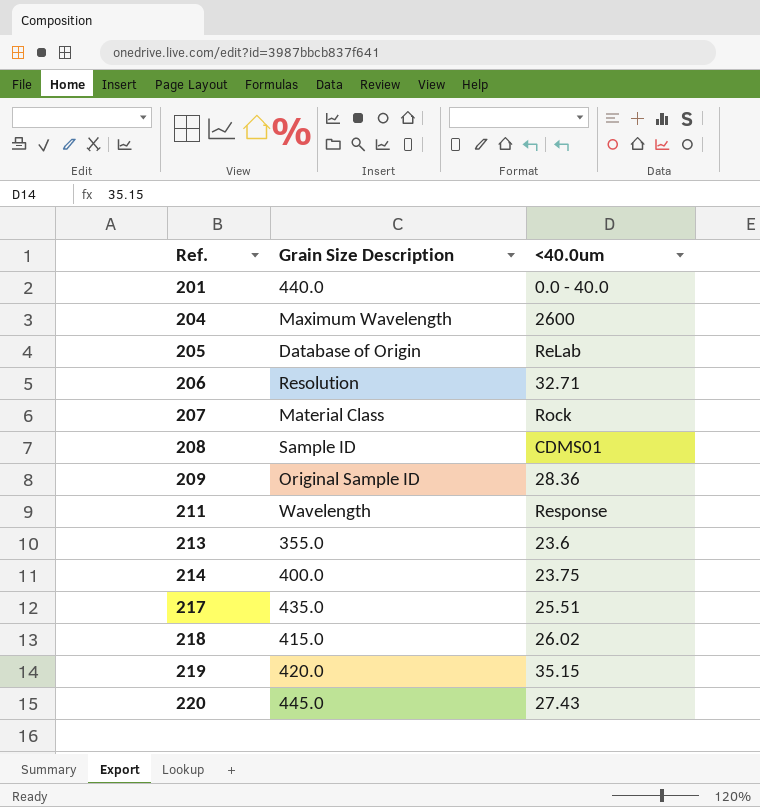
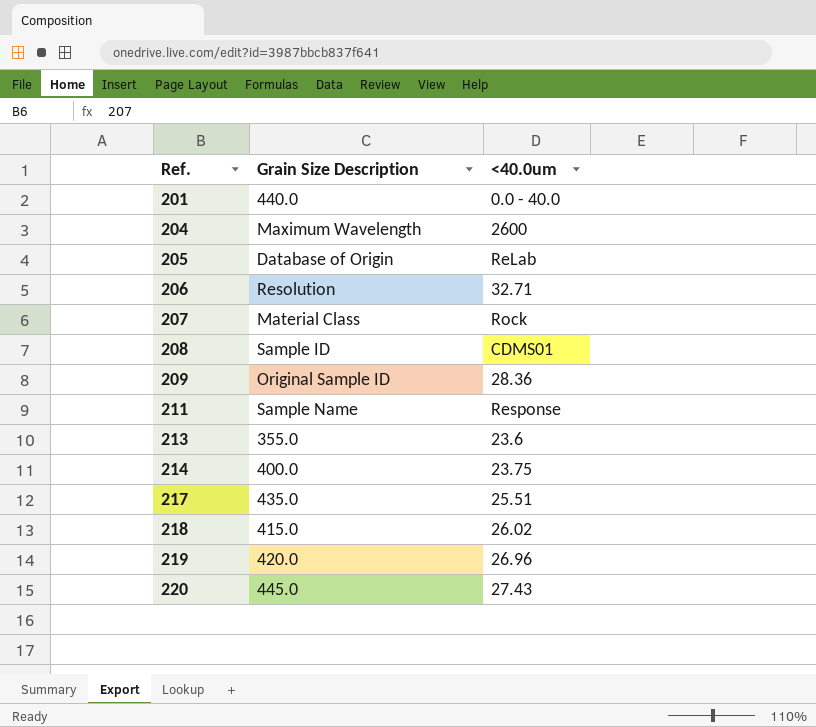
211 | Grain Size Description: Wavelength -> Sample Name
219 | <40.0um: 35.15 -> 26.96

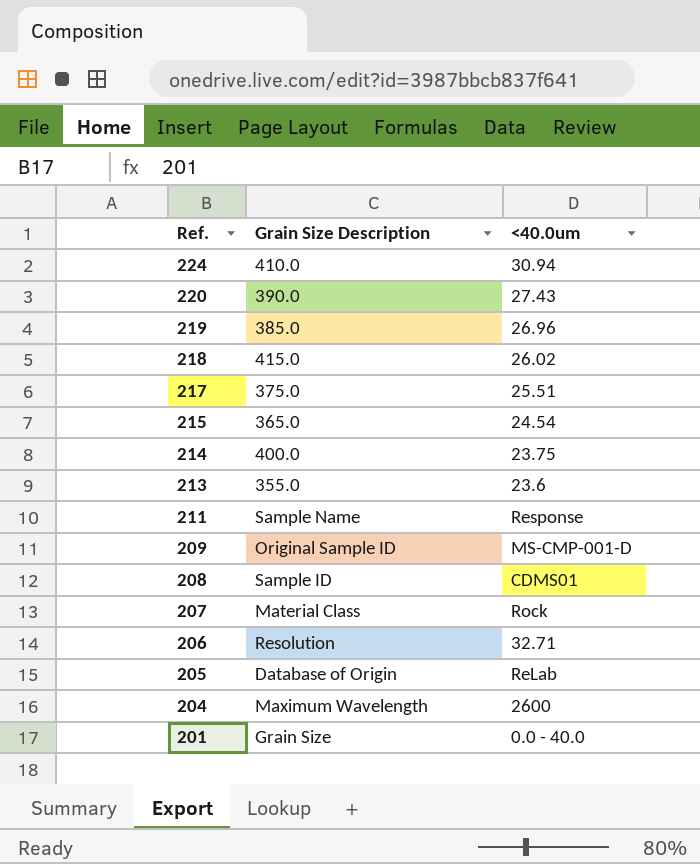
row order: Ref. ascending -> Ref. descending
row 224: none -> 410.0 | 30.94
220 | Grain Size Description: 445.0 -> 390.0
219 | Grain Size Description: 420.0 -> 385.0
217 | Grain Size Description: 435.0 -> 375.0
row 215: none -> 365.0 | 24.54
209 | <40.0um: 28.36 -> MS-CMP-001-D
201 | Grain Size Description: 440.0 -> Grain Size

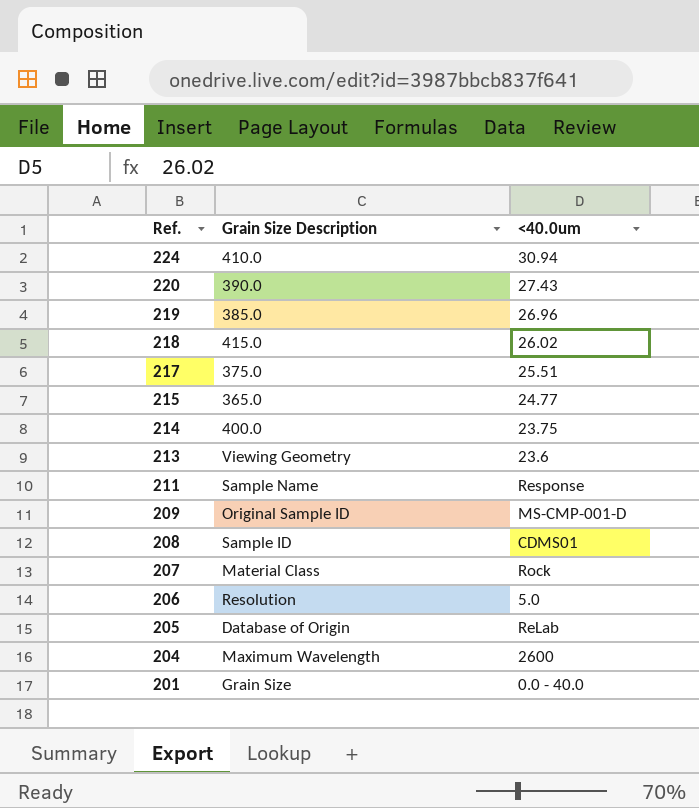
215 | <40.0um: 24.54 -> 24.77
213 | Grain Size Description: 355.0 -> Viewing Geometry
206 | <40.0um: 32.71 -> 5.0

